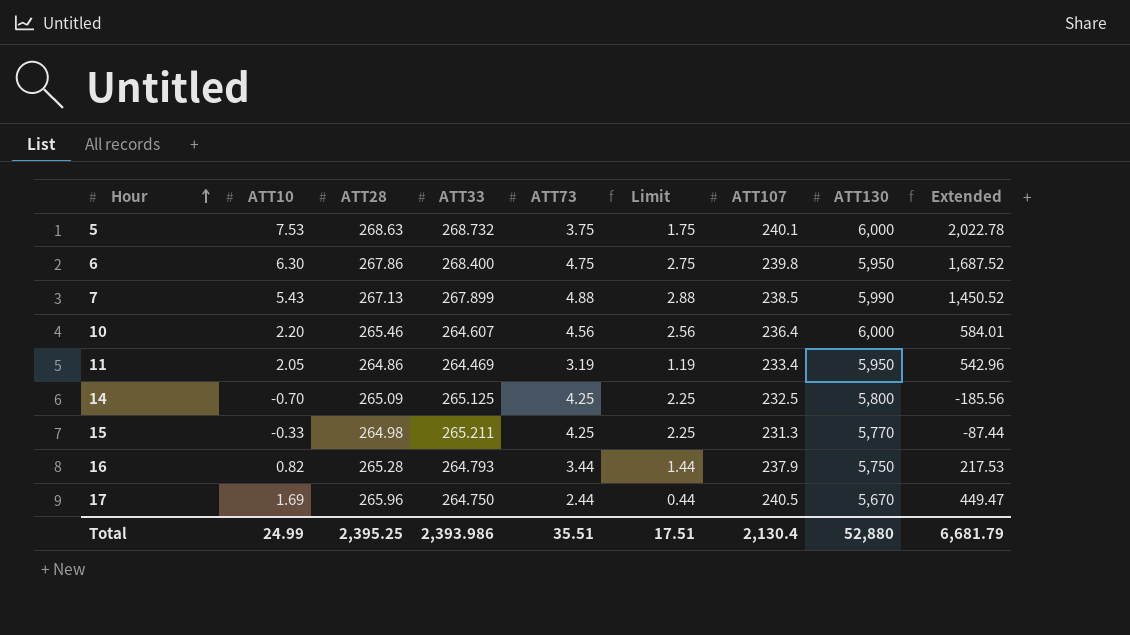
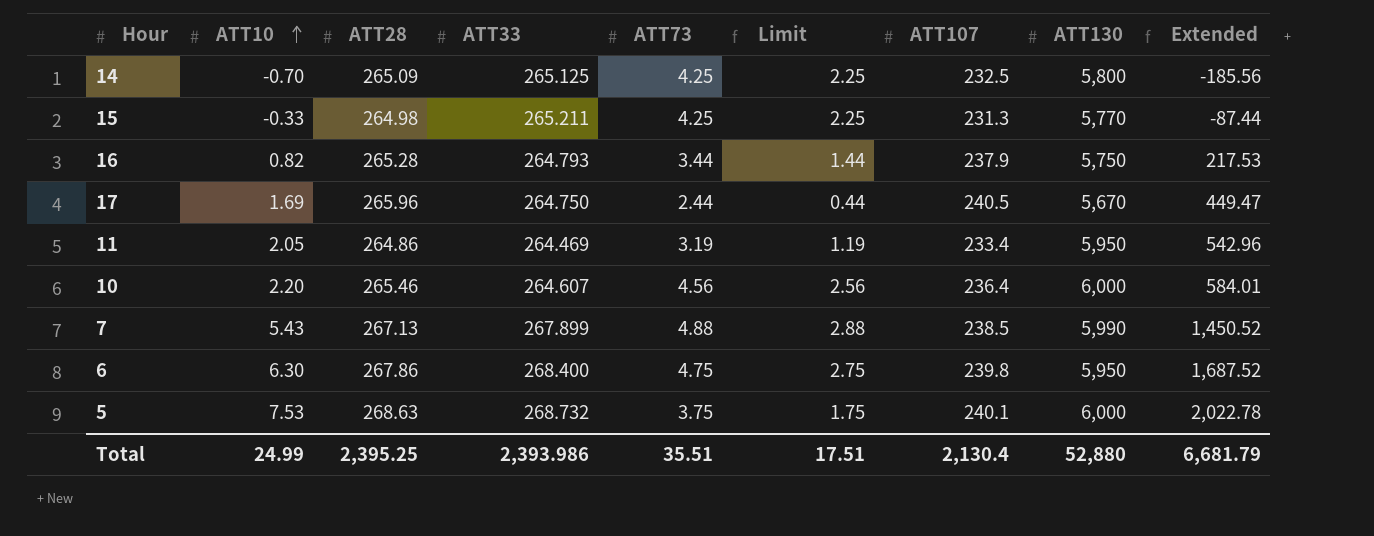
row order: Hour ascending -> ATT10 ascending

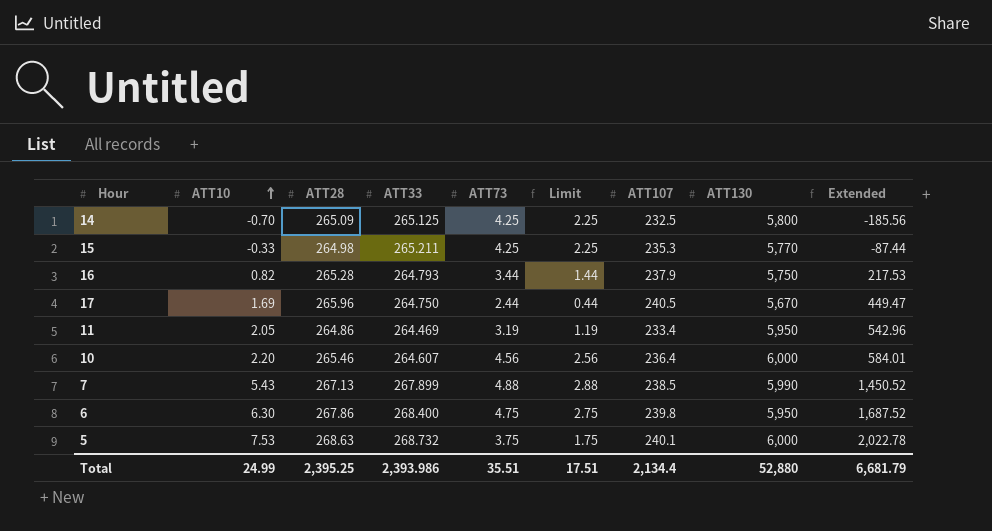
15 | ATT107: 231.3 -> 235.3
Total | ATT107: 2,130.4 -> 2,134.4

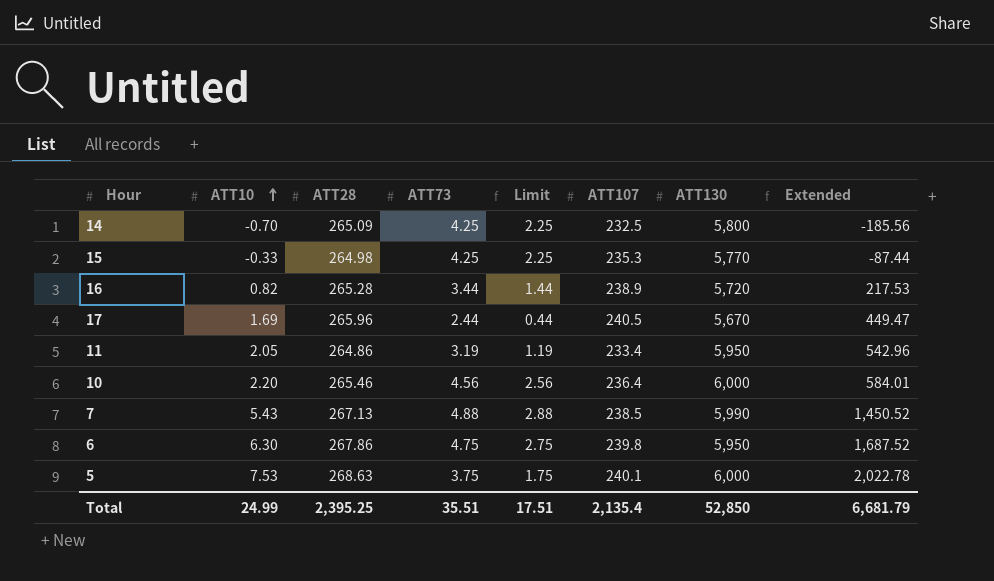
column ATT33 | position: 4 -> none
16 | ATT107: 237.9 -> 238.9
16 | ATT130: 5,750 -> 5,720
Total | ATT107: 2,134.4 -> 2,135.4
Total | ATT130: 52,880 -> 52,850

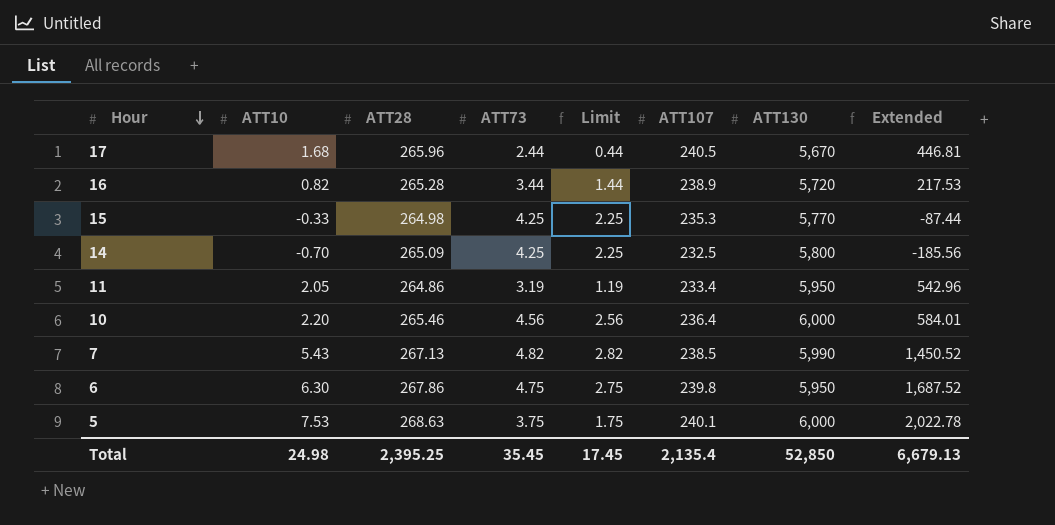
row order: ATT10 ascending -> Hour descending
17 | ATT10: 1.69 -> 1.68
17 | Extended: 449.47 -> 446.81
7 | ATT73: 4.88 -> 4.82
7 | Limit: 2.88 -> 2.82
Total | ATT10: 24.99 -> 24.98
Total | ATT73: 35.51 -> 35.45
Total | Limit: 17.51 -> 17.45
Total | Extended: 6,681.79 -> 6,679.13

